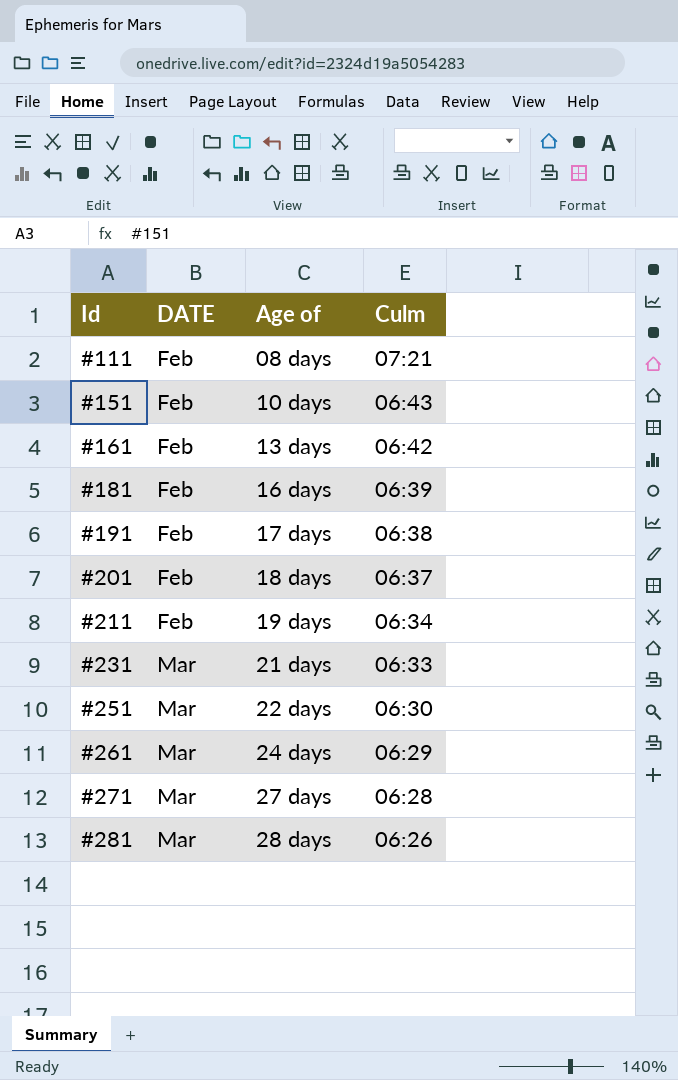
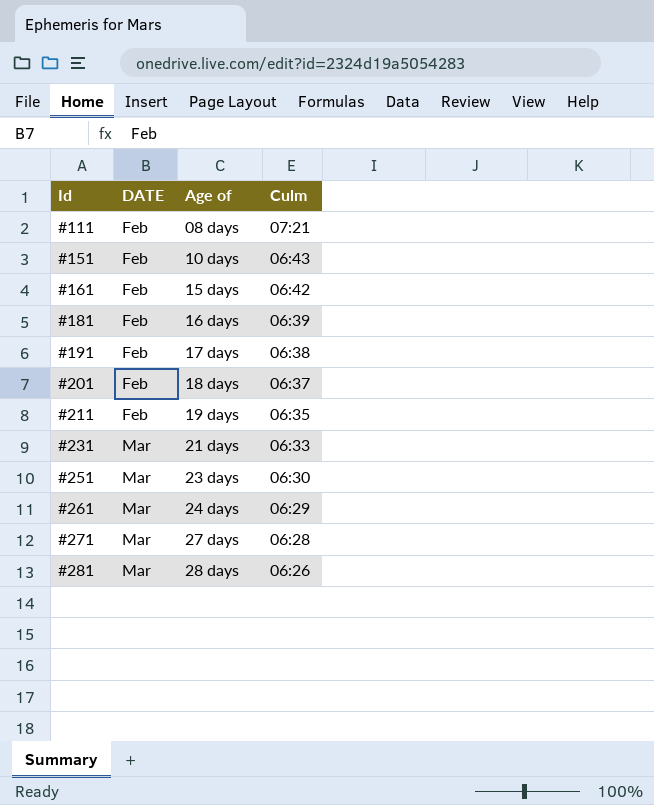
#161 | Age of: 13 days -> 15 days
#211 | Culm: 06:34 -> 06:35
#251 | Age of: 22 days -> 23 days

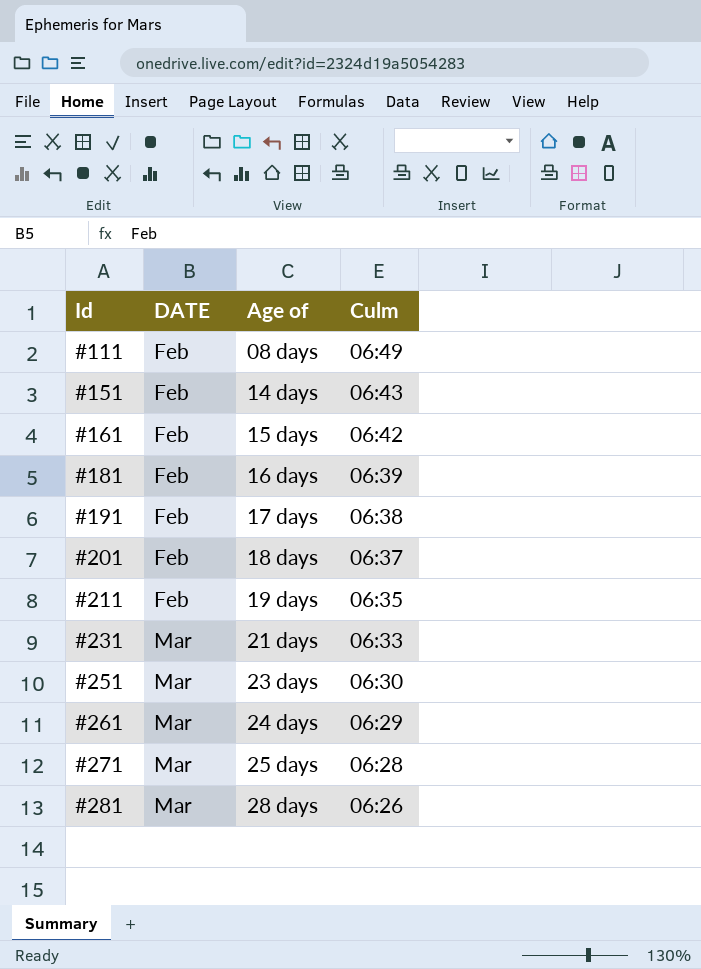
#111 | Culm: 07:21 -> 06:49
#151 | Age of: 10 days -> 14 days
#271 | Age of: 27 days -> 25 days

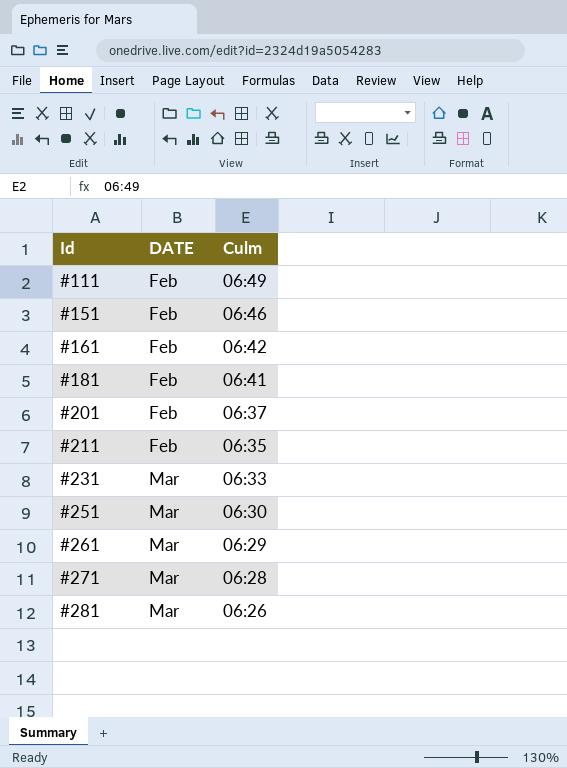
column Age of | position: 3 -> none
row #191: Feb | 17 days | 06:38 -> none
#151 | Culm: 06:43 -> 06:46
#181 | Culm: 06:39 -> 06:41

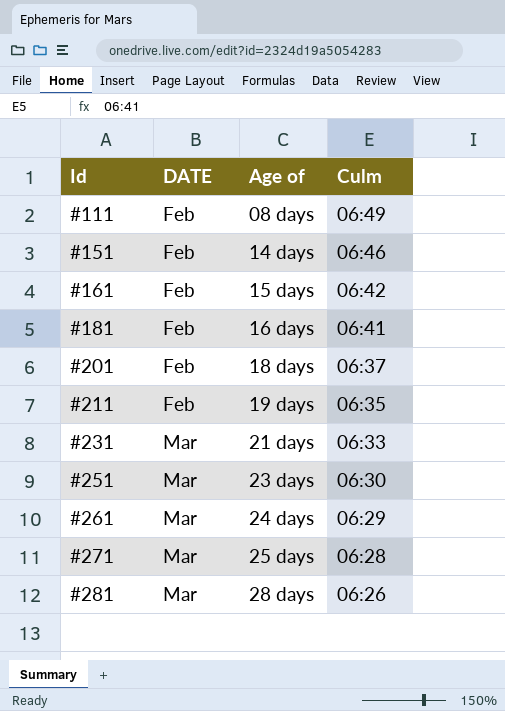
column Age of | position: none -> 3

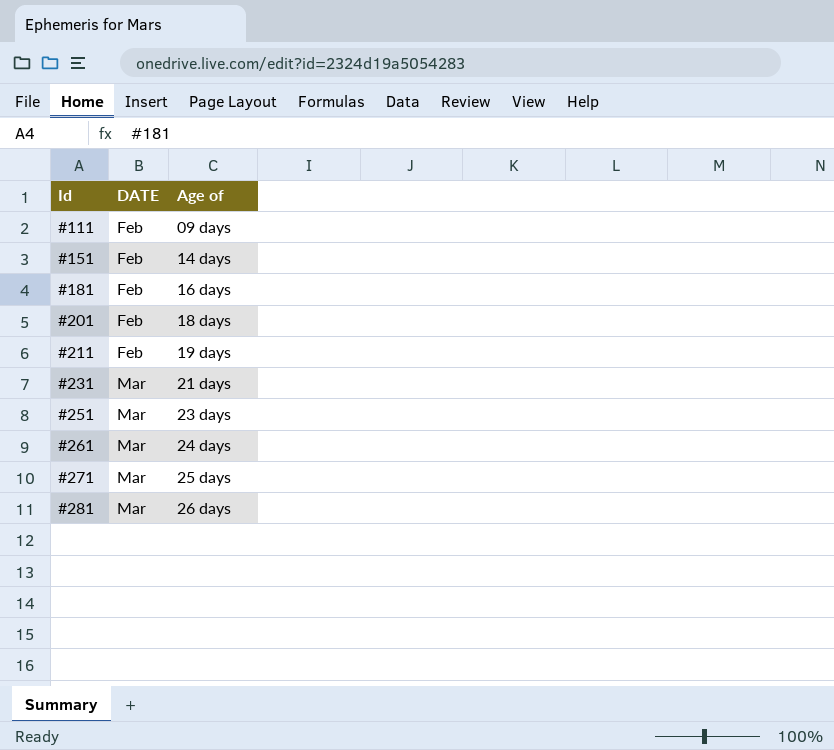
column Culm | position: 4 -> none
row #161: Feb | 15 days | 06:42 -> none
#111 | Age of: 08 days -> 09 days
#281 | Age of: 28 days -> 26 days

